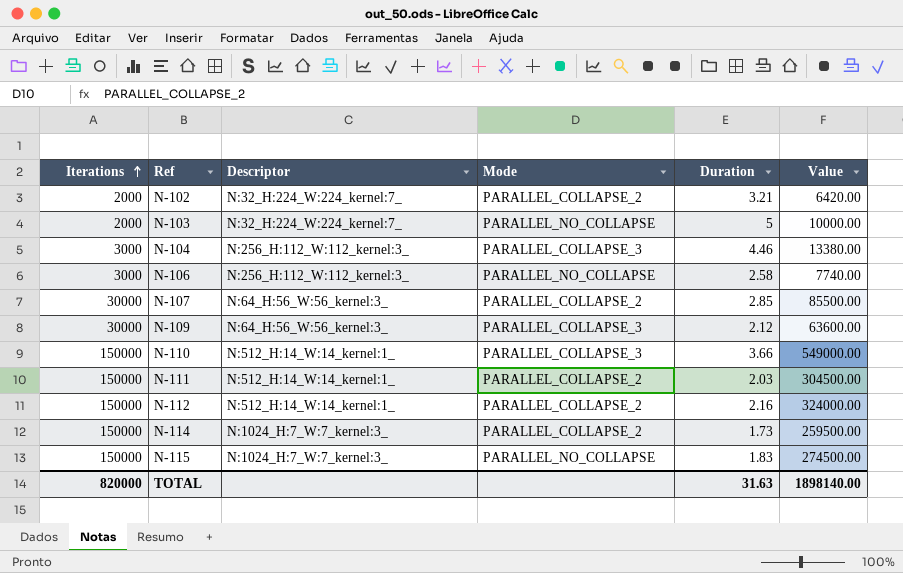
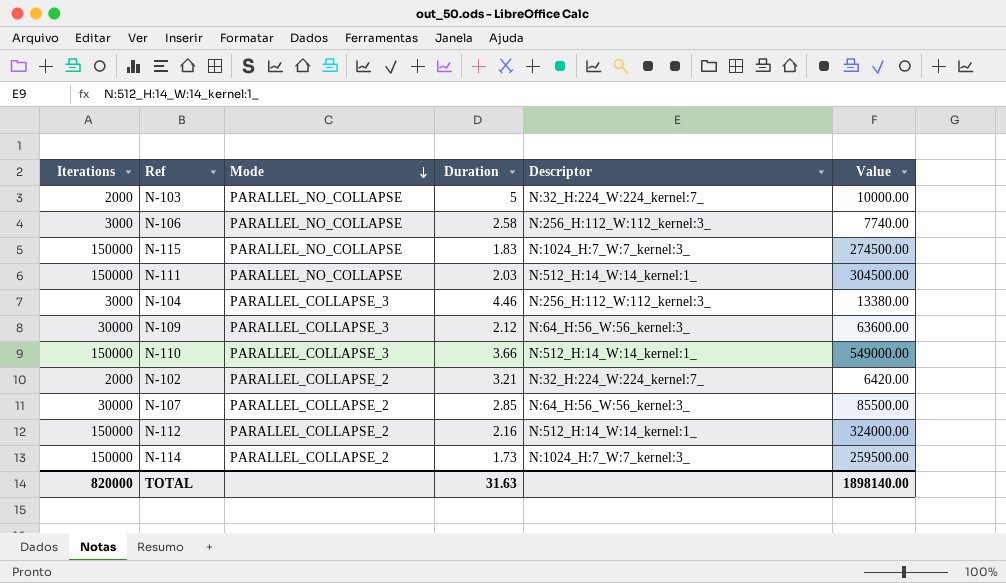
row order: Iterations ascending -> Mode descending
column Descriptor | position: 3 -> 5
N-111 | Mode: PARALLEL_COLLAPSE_2 -> PARALLEL_NO_COLLAPSE

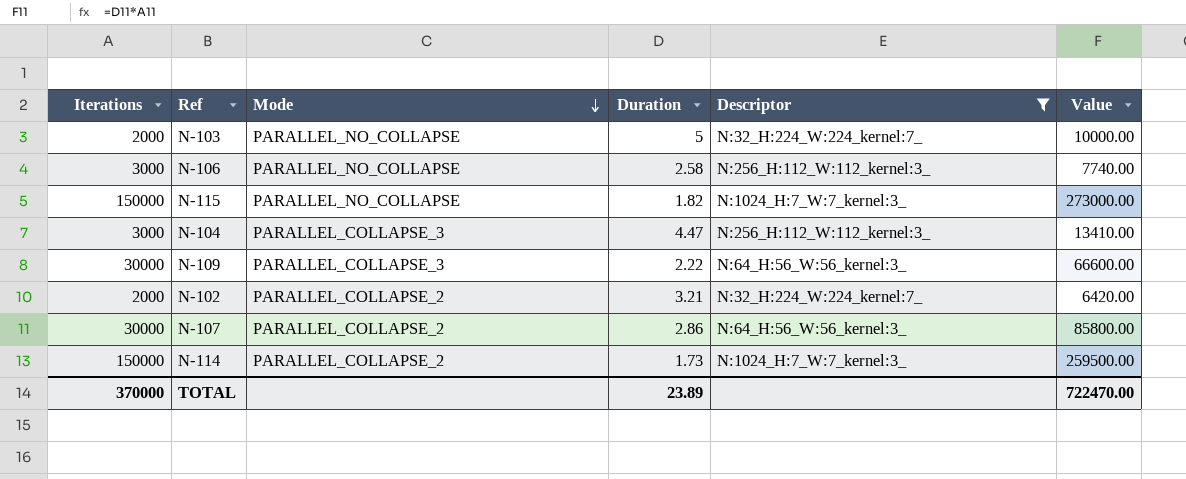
filter: none -> Descriptor != N:512_H:14_W:14_kernel:1_
N-115 | Duration: 1.83 -> 1.82
N-115 | Value: 274500.00 -> 273000.00
N-104 | Duration: 4.46 -> 4.47
N-104 | Value: 13380.00 -> 13410.00
N-109 | Duration: 2.12 -> 2.22
N-109 | Value: 63600.00 -> 66600.00
N-107 | Duration: 2.85 -> 2.86
N-107 | Value: 85500.00 -> 85800.00
TOTAL | Iterations: 820000 -> 370000
TOTAL | Duration: 31.63 -> 23.89
TOTAL | Value: 1898140.00 -> 722470.00

